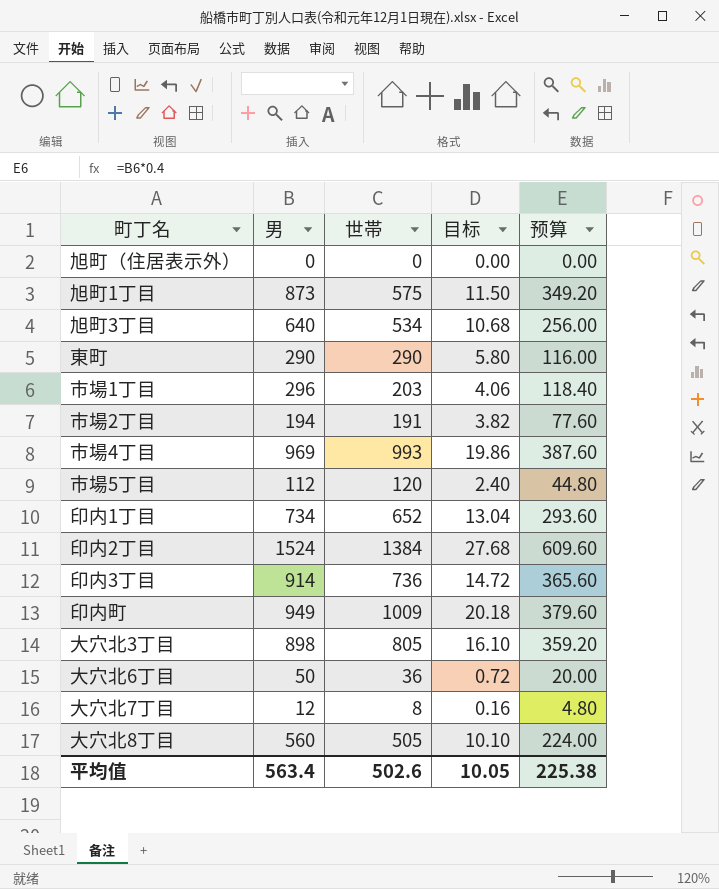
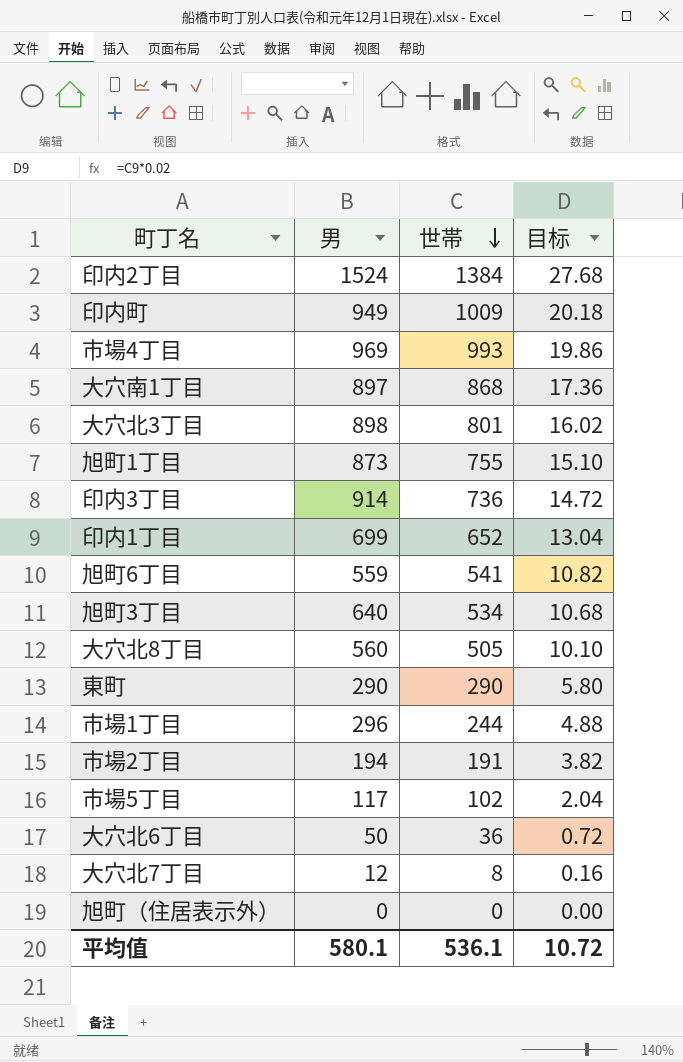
row order: none -> 世帯 descending
column 预算 | formula: [男] * 0.4 -> none
row 大穴南1丁目: none -> 897 | 868 | 17.36
大穴北3丁目 | 世帯: 805 -> 801
大穴北3丁目 | 目标: 16.10 -> 16.02
旭町1丁目 | 世帯: 575 -> 755
旭町1丁目 | 目标: 11.50 -> 15.10
印内1丁目 | 男: 734 -> 699
row 旭町6丁目: none -> 559 | 541 | 10.82
市場1丁目 | 世帯: 203 -> 244
市場1丁目 | 目标: 4.06 -> 4.88
市場5丁目 | 男: 112 -> 117
市場5丁目 | 世帯: 120 -> 102
市場5丁目 | 目标: 2.40 -> 2.04
平均值 | 男: 563.4 -> 580.1
平均值 | 世帯: 502.6 -> 536.1
平均值 | 目标: 10.05 -> 10.72

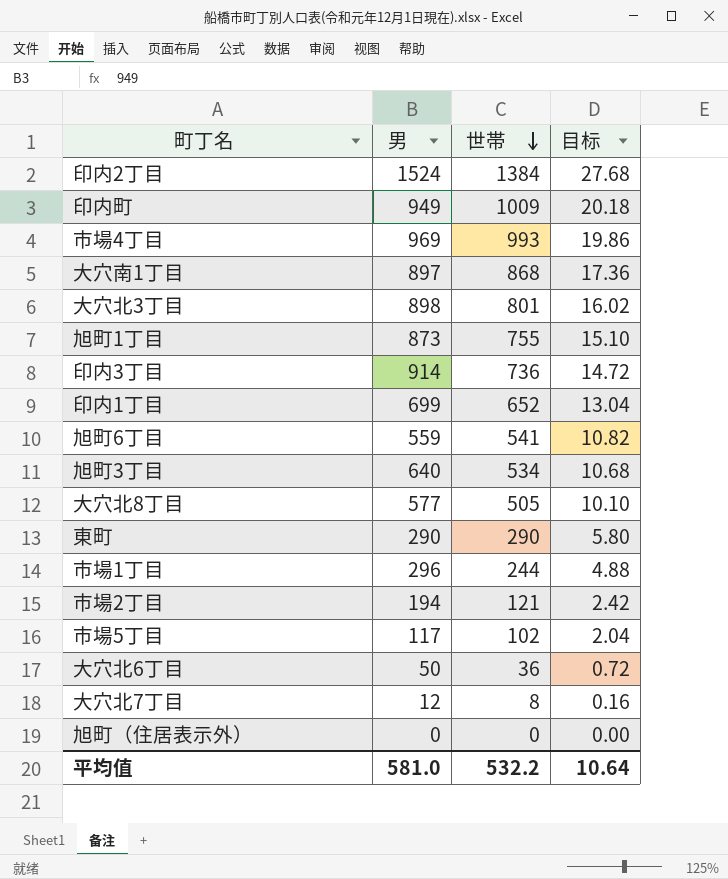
大穴北8丁目 | 男: 560 -> 577
市場2丁目 | 世帯: 191 -> 121
市場2丁目 | 目标: 3.82 -> 2.42
平均值 | 男: 580.1 -> 581.0
平均值 | 世帯: 536.1 -> 532.2
平均值 | 目标: 10.72 -> 10.64

